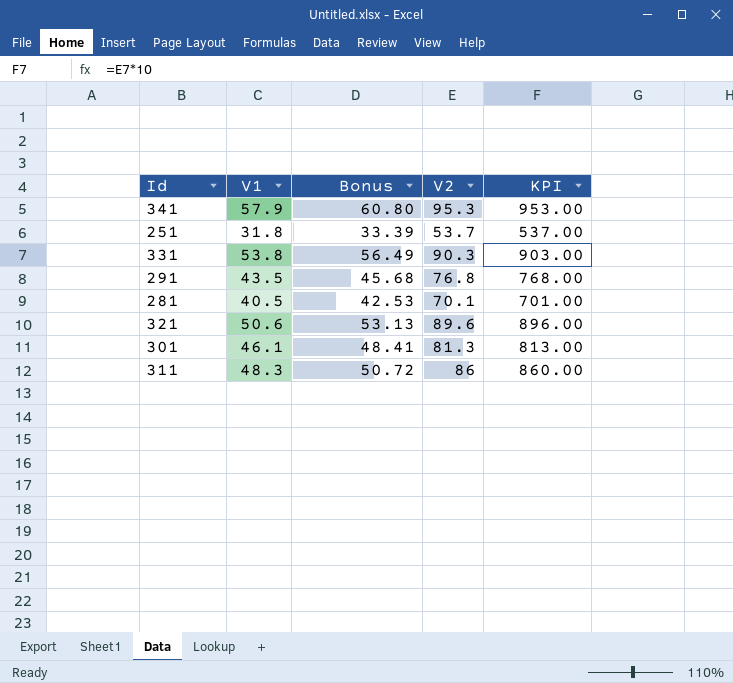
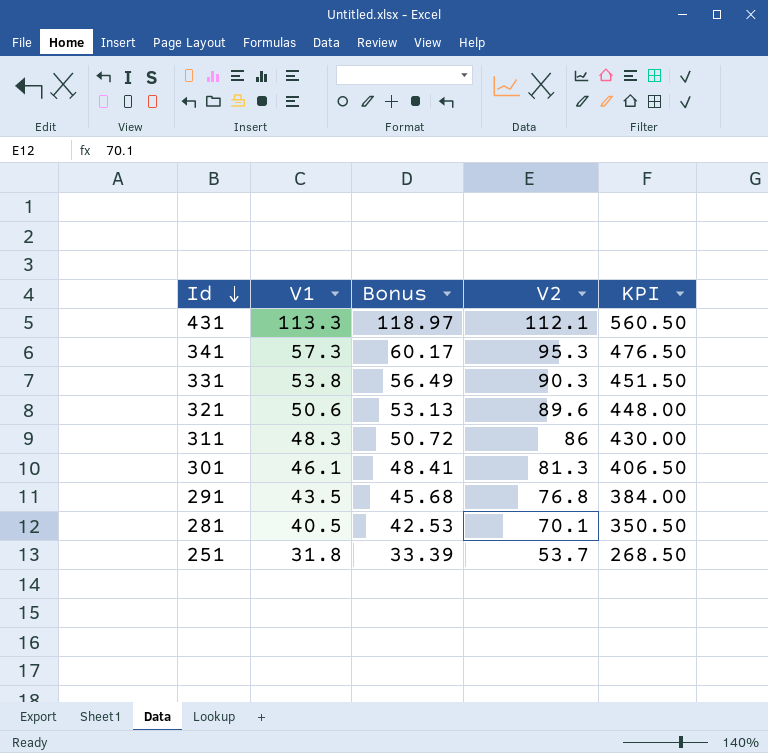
row order: none -> Id descending
column KPI | formula: [V2] * 10 -> [V2] * 5
row 431: none -> 113.3 | 118.97 | 112.1 | 560.50
341 | V1: 57.9 -> 57.3
341 | Bonus: 60.80 -> 60.17

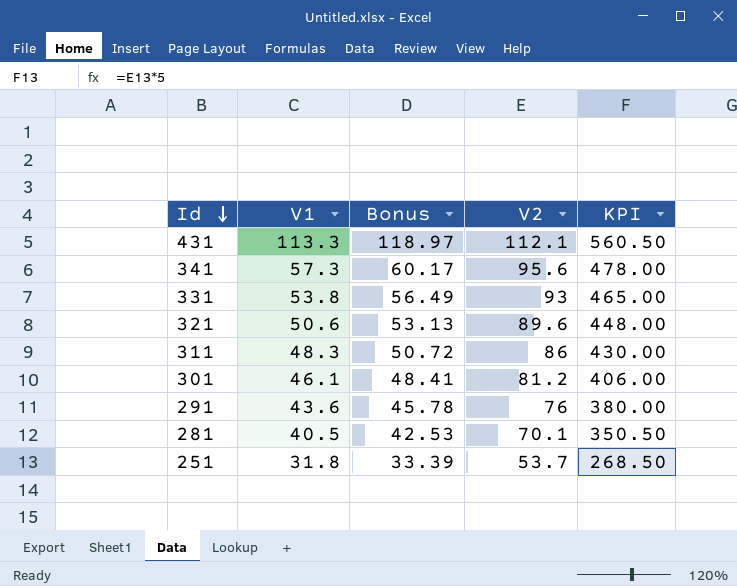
341 | V2: 95.3 -> 95.6
341 | KPI: 476.50 -> 478.00
331 | V2: 90.3 -> 93
331 | KPI: 451.50 -> 465.00
301 | V2: 81.3 -> 81.2
301 | KPI: 406.50 -> 406.00
291 | V1: 43.5 -> 43.6
291 | Bonus: 45.68 -> 45.78
291 | V2: 76.8 -> 76
291 | KPI: 384.00 -> 380.00

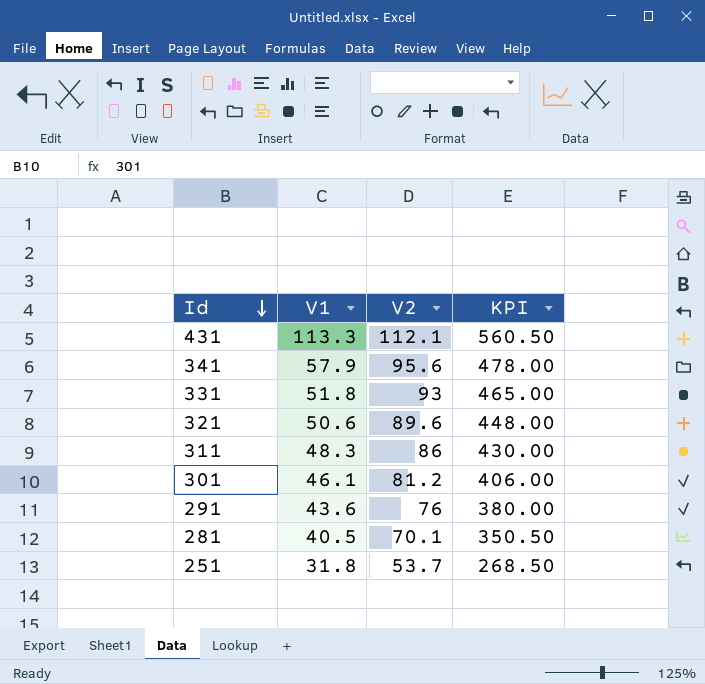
column Bonus | formula: [V1] * 1.05 -> none
341 | V1: 57.3 -> 57.9
331 | V1: 53.8 -> 51.8

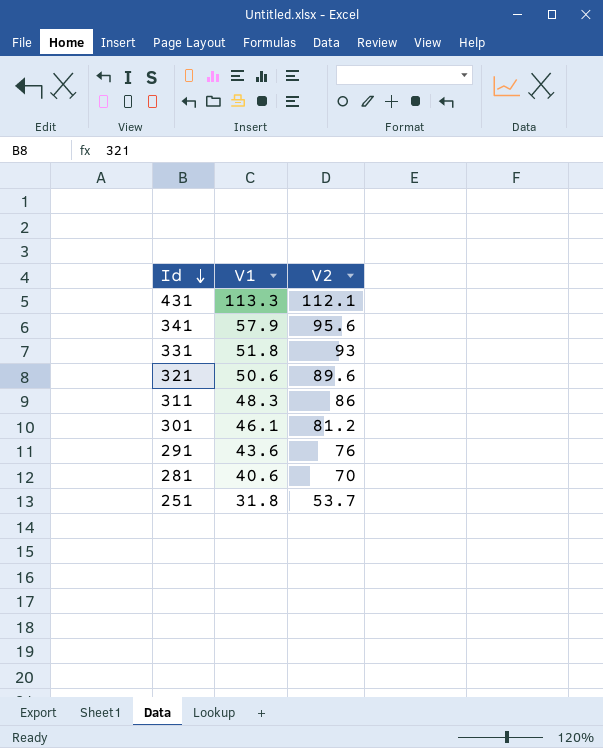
column KPI | formula: [V2] * 5 -> none
281 | V1: 40.5 -> 40.6
281 | V2: 70.1 -> 70

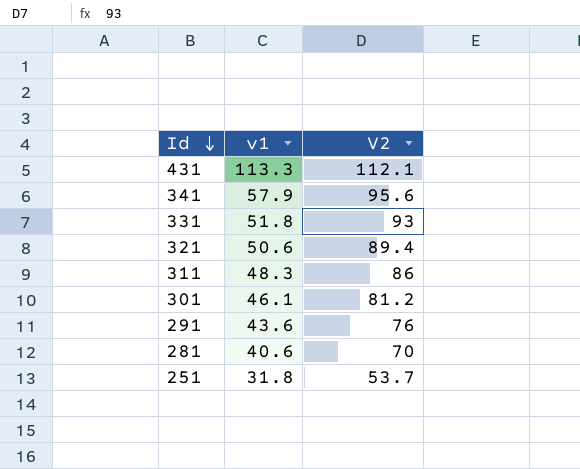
column name: V1 -> v1
321 | V2: 89.6 -> 89.4

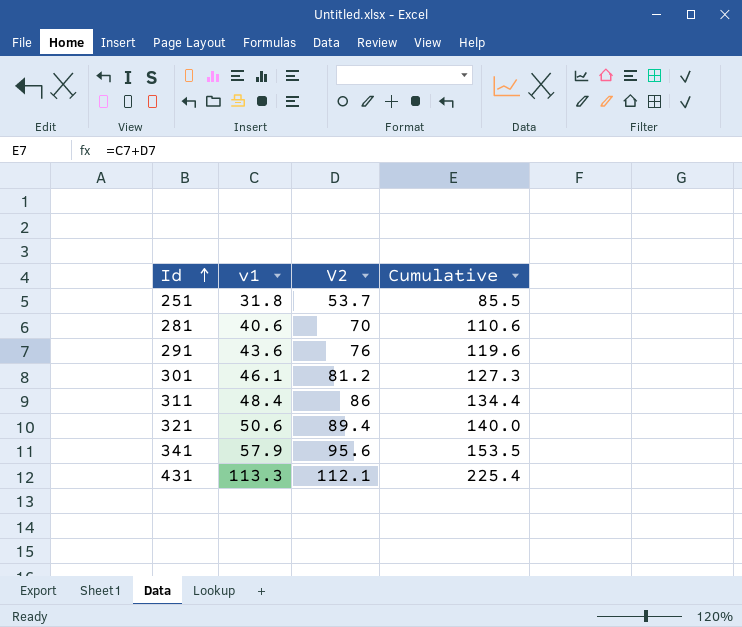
row order: Id descending -> Id ascending
column Cumulative | formula: none -> [v1] + [V2]
row 331: 51.8 | 93 -> none
311 | v1: 48.3 -> 48.4

